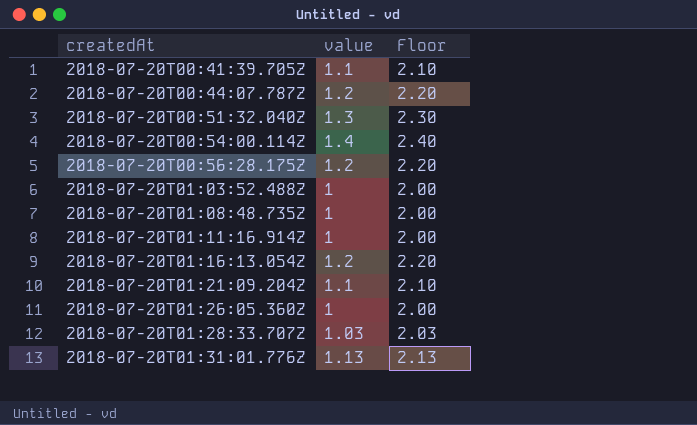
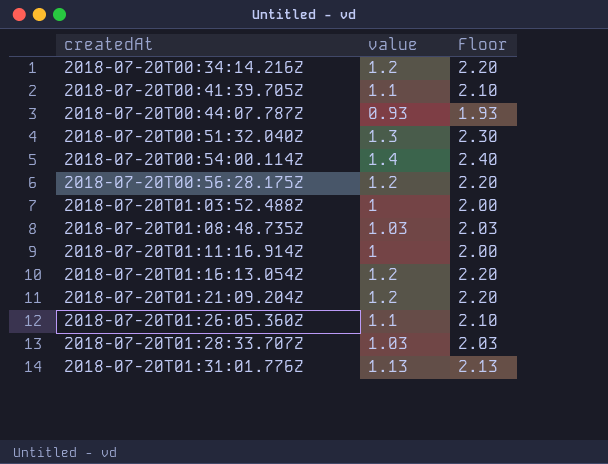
row 2018-07-20T00:34:14.216Z: none -> 1.2 | 2.20
2018-07-20T00:44:07.787Z | value: 1.2 -> 0.93
2018-07-20T00:44:07.787Z | Floor: 2.20 -> 1.93
2018-07-20T01:08:48.735Z | value: 1 -> 1.03
2018-07-20T01:08:48.735Z | Floor: 2.00 -> 2.03
2018-07-20T01:21:09.204Z | value: 1.1 -> 1.2
2018-07-20T01:21:09.204Z | Floor: 2.10 -> 2.20
2018-07-20T01:26:05.360Z | value: 1 -> 1.1
2018-07-20T01:26:05.360Z | Floor: 2.00 -> 2.10

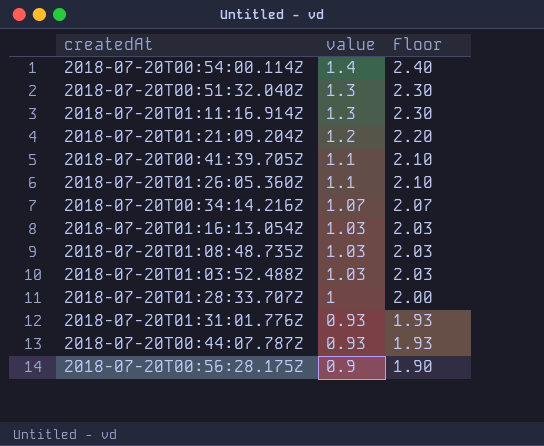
row order: createdAt ascending -> value descending
2018-07-20T01:11:16.914Z | value: 1 -> 1.3
2018-07-20T01:11:16.914Z | Floor: 2.00 -> 2.30
2018-07-20T00:34:14.216Z | value: 1.2 -> 1.07
2018-07-20T00:34:14.216Z | Floor: 2.20 -> 2.07
2018-07-20T01:16:13.054Z | value: 1.2 -> 1.03
2018-07-20T01:16:13.054Z | Floor: 2.20 -> 2.03
2018-07-20T01:03:52.488Z | value: 1 -> 1.03
2018-07-20T01:03:52.488Z | Floor: 2.00 -> 2.03
2018-07-20T01:28:33.707Z | value: 1.03 -> 1
2018-07-20T01:28:33.707Z | Floor: 2.03 -> 2.00
2018-07-20T01:31:01.776Z | value: 1.13 -> 0.93
2018-07-20T01:31:01.776Z | Floor: 2.13 -> 1.93
2018-07-20T00:56:28.175Z | value: 1.2 -> 0.9
2018-07-20T00:56:28.175Z | Floor: 2.20 -> 1.90

